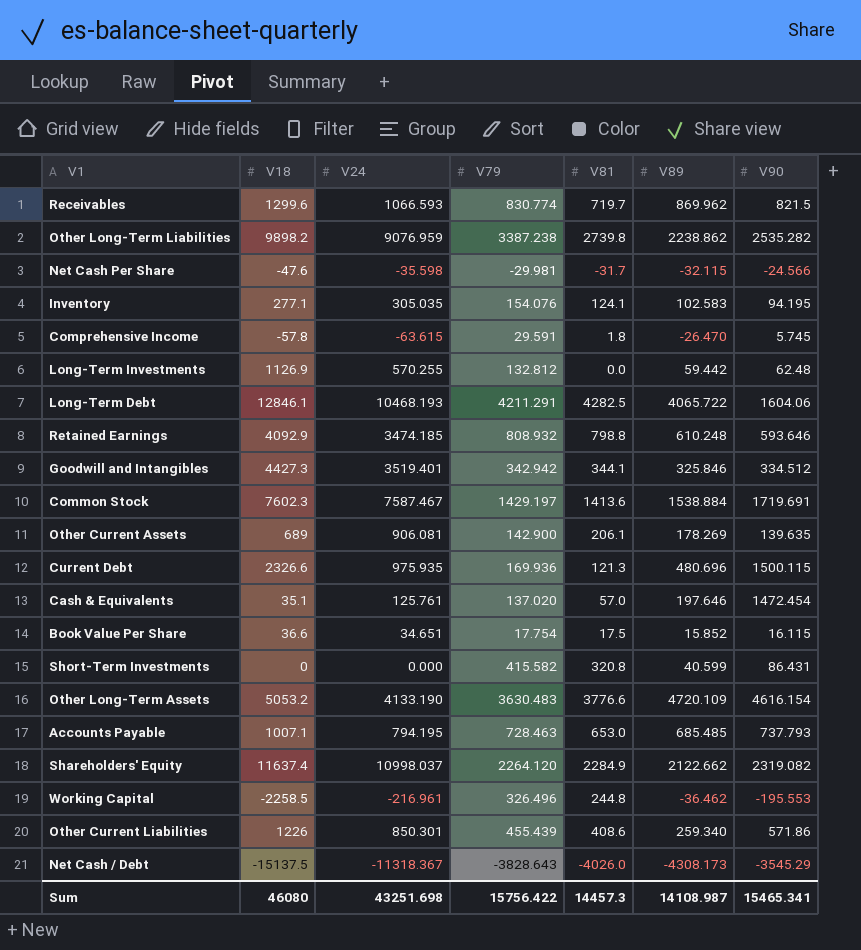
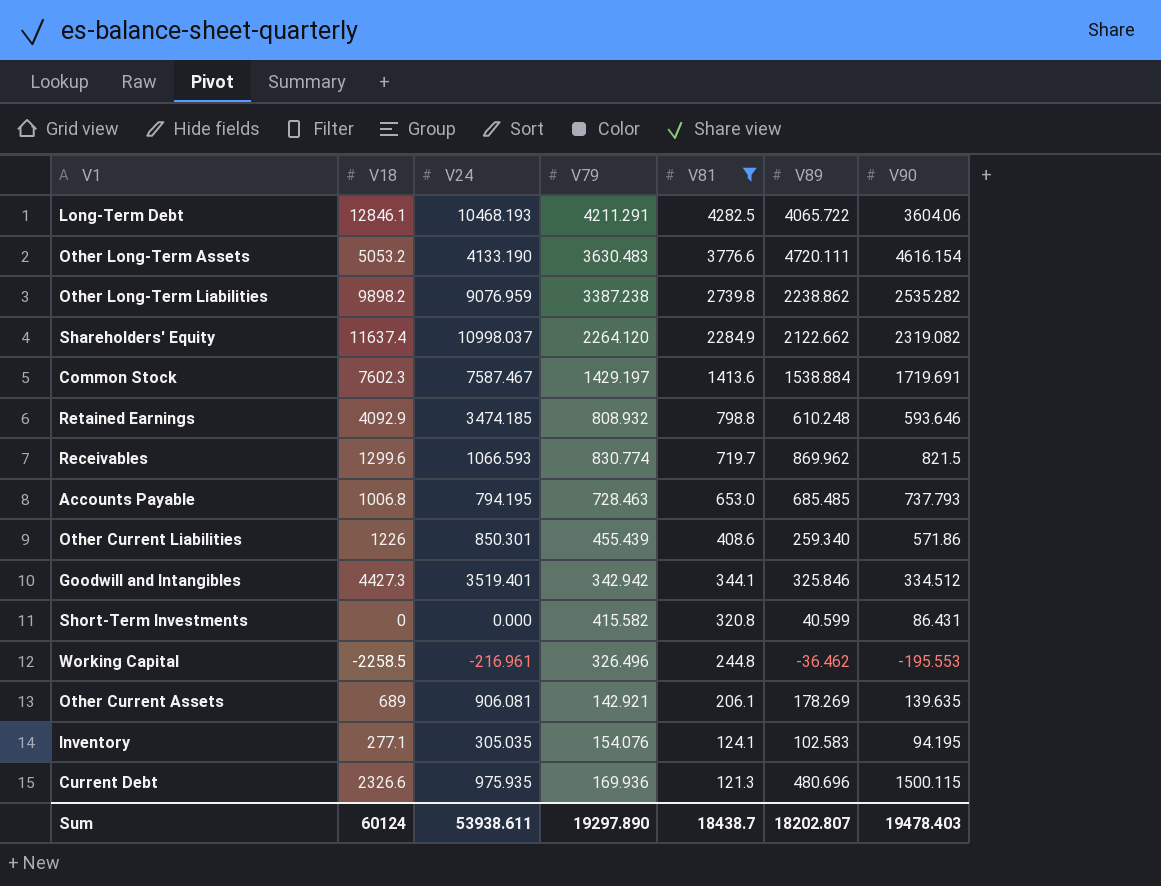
filter: none -> V81 >= 121.3
row order: none -> V81 descending
Long-Term Debt | V90: 1604.06 -> 3604.06
Other Long-Term Assets | V89: 4720.109 -> 4720.111
Accounts Payable | V18: 1007.1 -> 1006.8
Other Current Assets | V79: 142.900 -> 142.921
Sum | V18: 46080 -> 60124
Sum | V24: 43251.698 -> 53938.611
Sum | V79: 15756.422 -> 19297.890
Sum | V81: 14457.3 -> 18438.7
Sum | V89: 14108.987 -> 18202.807
Sum | V90: 15465.341 -> 19478.403

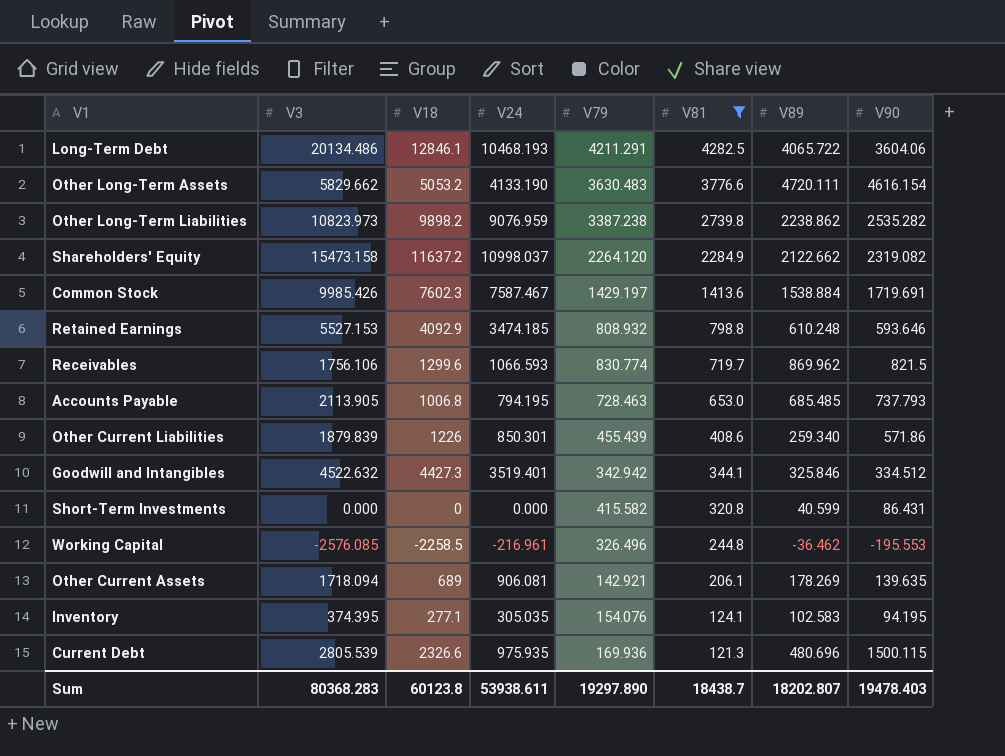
column V3 | position: none -> 2
Shareholders' Equity | V18: 11637.4 -> 11637.2
Sum | V18: 60124 -> 60123.8

